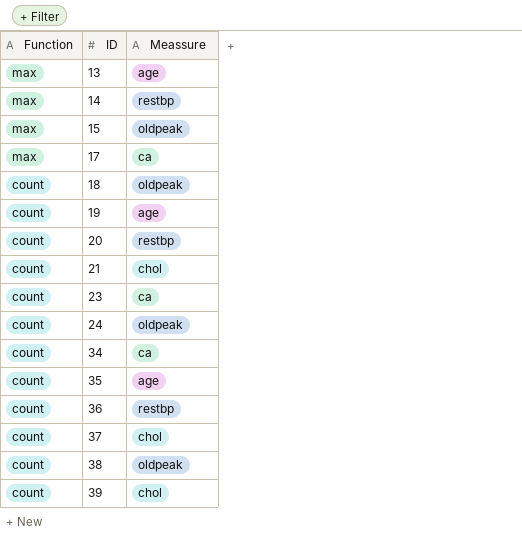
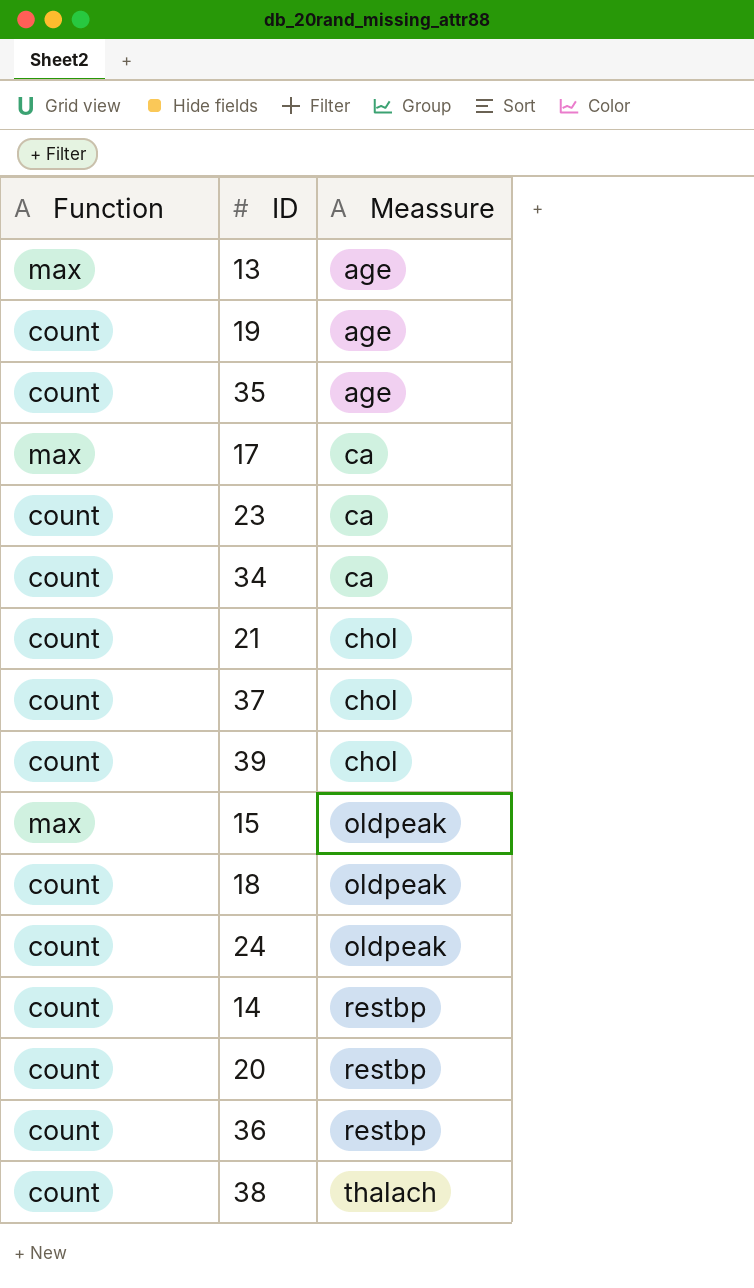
row order: Function descending -> Meassure ascending
14 | Function: max -> count
38 | Meassure: oldpeak -> thalach

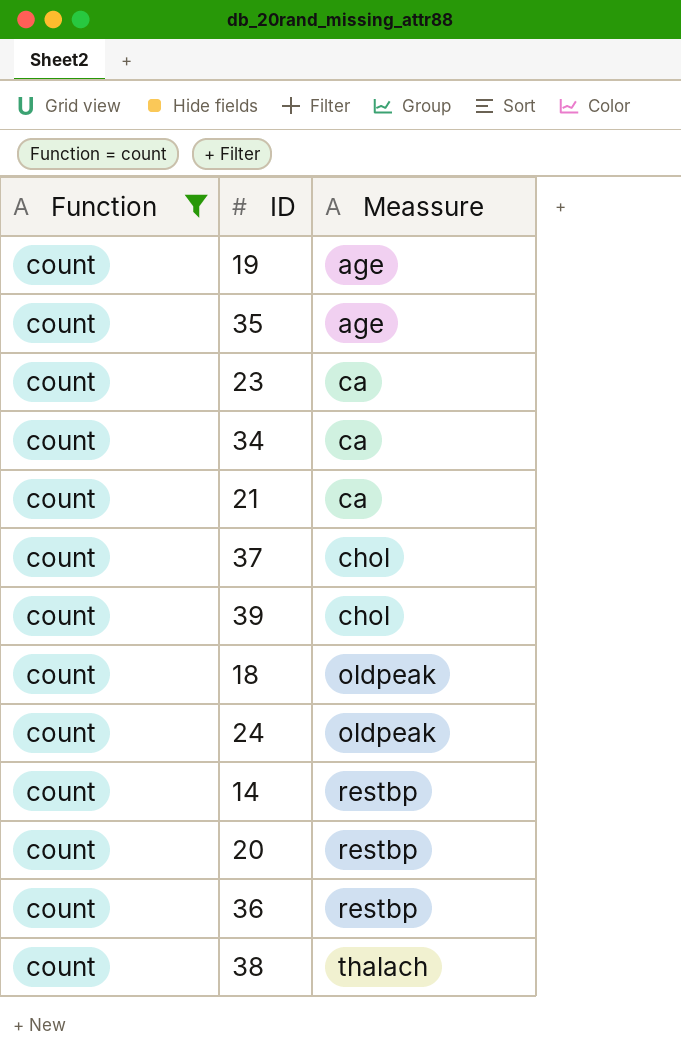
filter: none -> Function = count
21 | Meassure: chol -> ca

